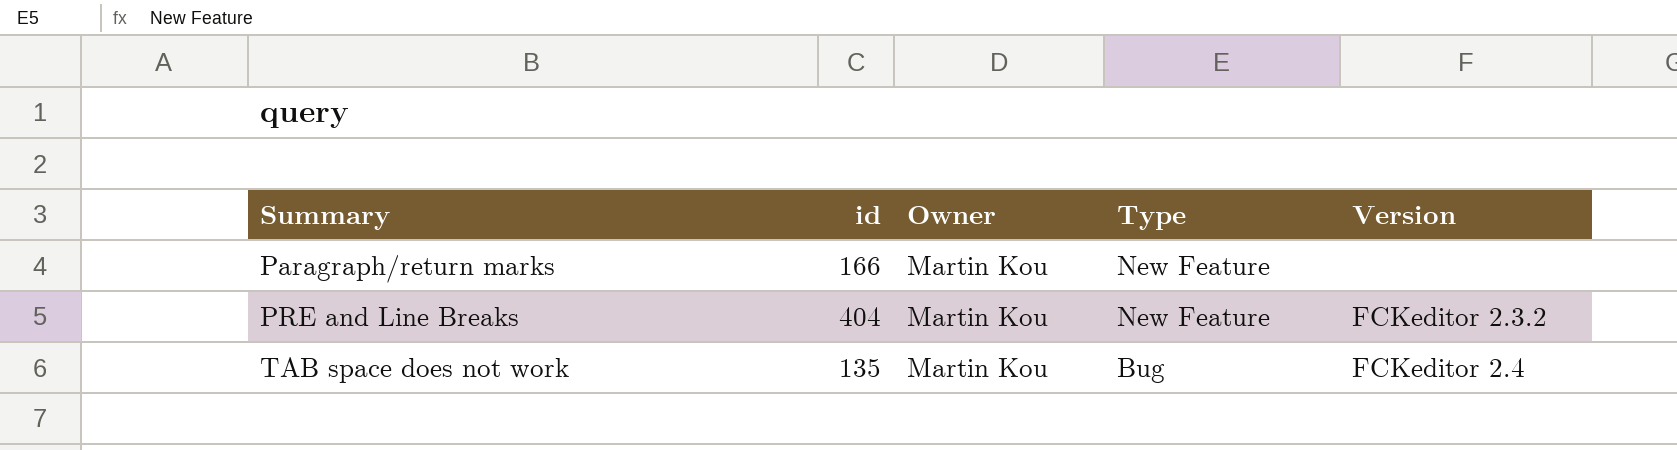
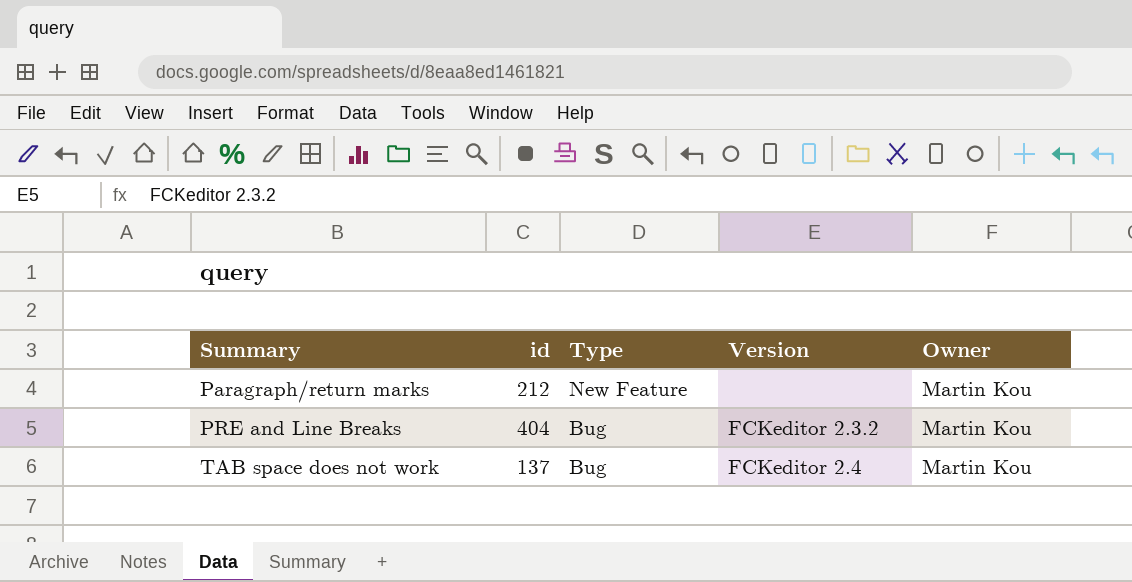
column Owner | position: 3 -> 5
Paragraph/return marks | id: 166 -> 212
PRE and Line Breaks | Type: New Feature -> Bug
TAB space does not work | id: 135 -> 137

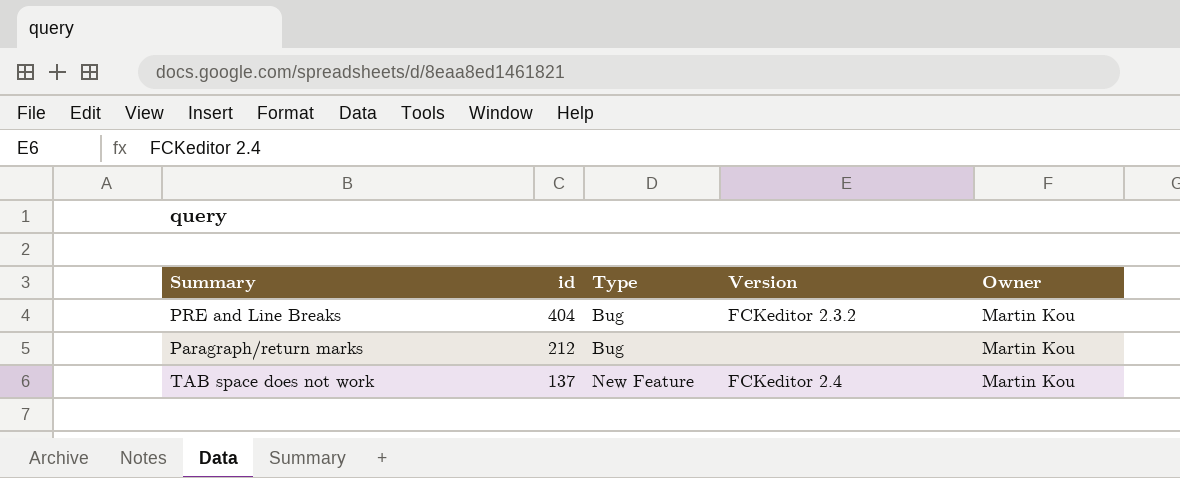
row order: Summary ascending -> id descending
Paragraph/return marks | Type: New Feature -> Bug
TAB space does not work | Type: Bug -> New Feature

